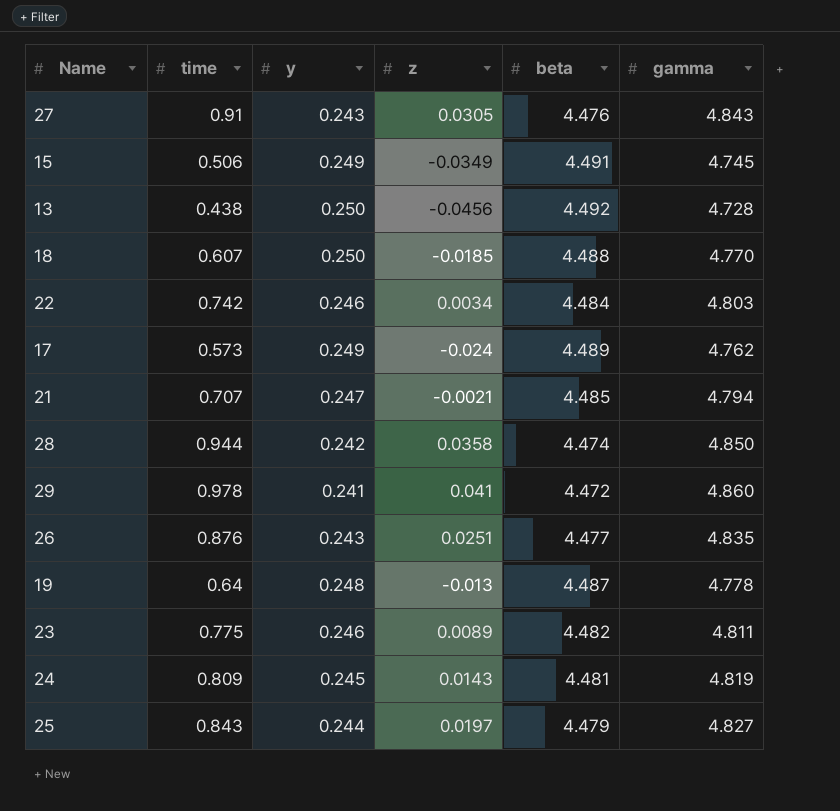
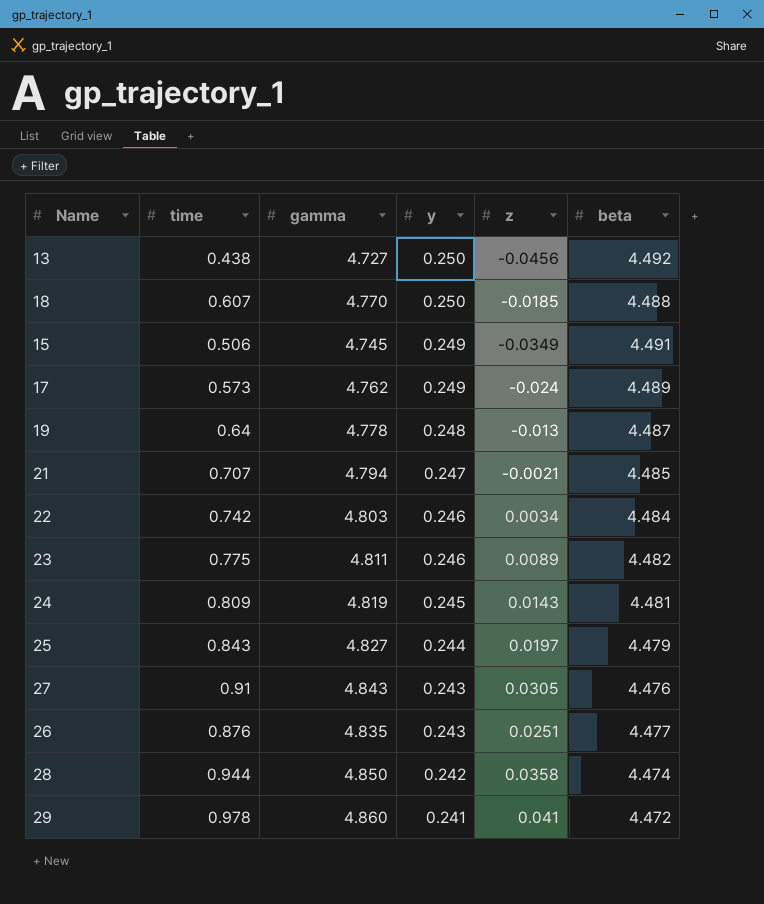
row order: none -> y descending
column gamma | position: 6 -> 3
13 | gamma: 4.728 -> 4.727

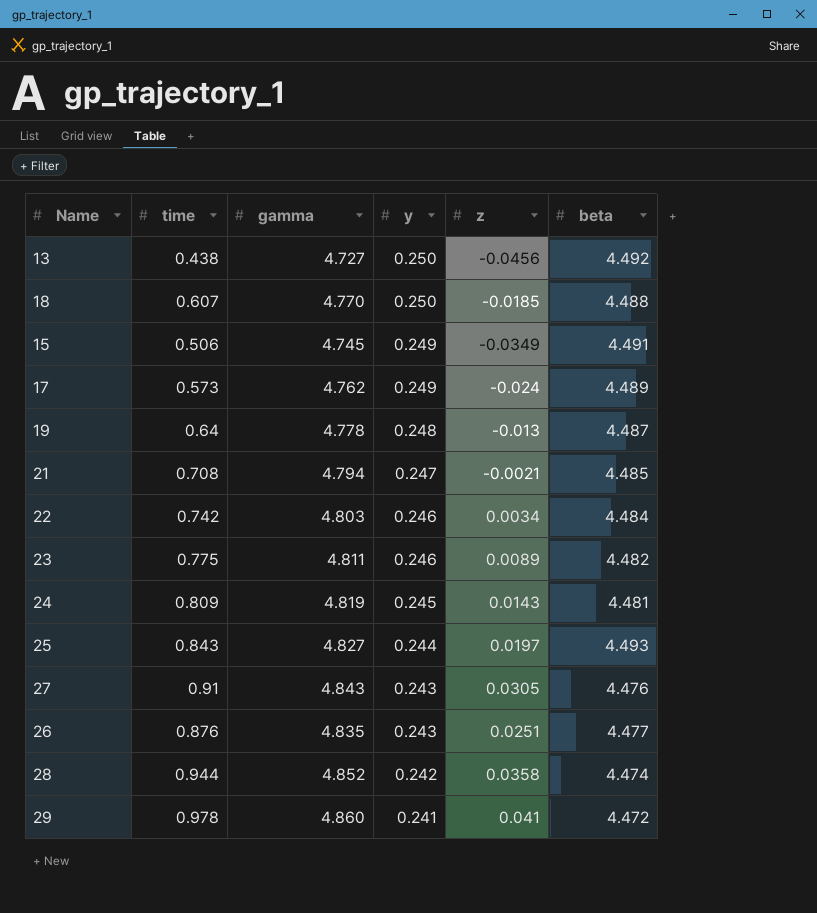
21 | time: 0.707 -> 0.708
25 | beta: 4.479 -> 4.493
28 | gamma: 4.850 -> 4.852

